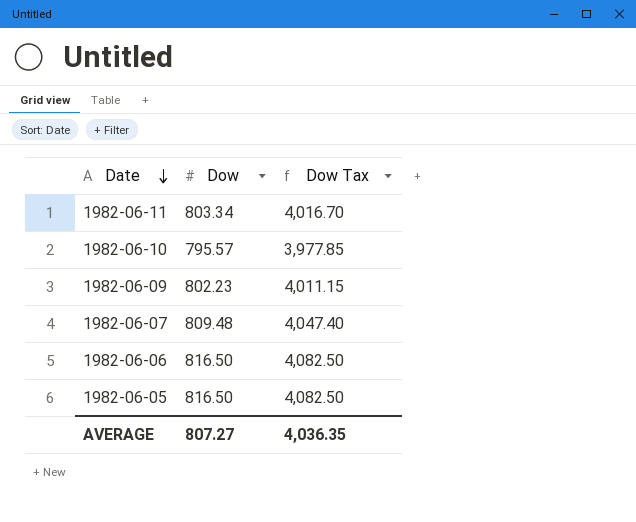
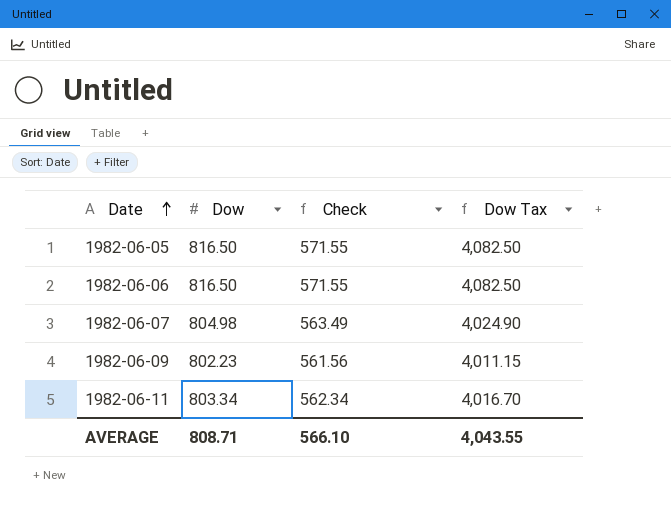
row order: Date descending -> Date ascending
column Check | formula: none -> [Dow] * 0.7
row 1982-06-10: 795.57 | 3,977.85 -> none
1982-06-07 | Dow: 809.48 -> 804.98
1982-06-07 | Dow Tax: 4,047.40 -> 4,024.90
AVERAGE | Dow: 807.27 -> 808.71
AVERAGE | Dow Tax: 4,036.35 -> 4,043.55

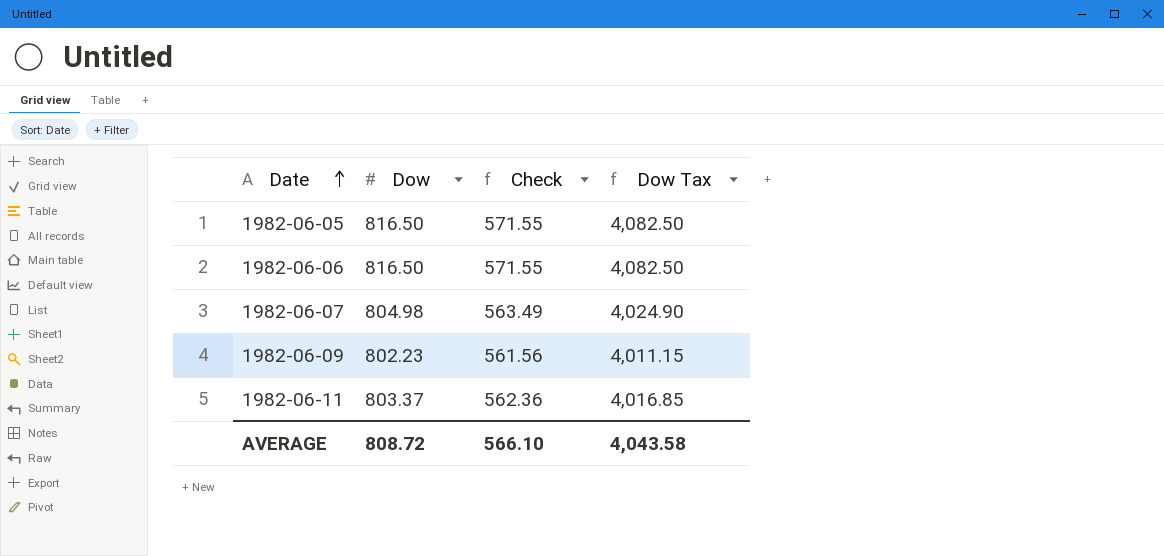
1982-06-11 | Dow: 803.34 -> 803.37
1982-06-11 | Check: 562.34 -> 562.36
1982-06-11 | Dow Tax: 4,016.70 -> 4,016.85
AVERAGE | Dow: 808.71 -> 808.72
AVERAGE | Dow Tax: 4,043.55 -> 4,043.58

